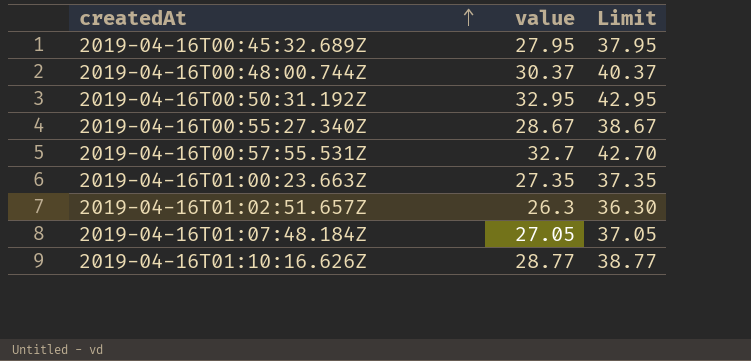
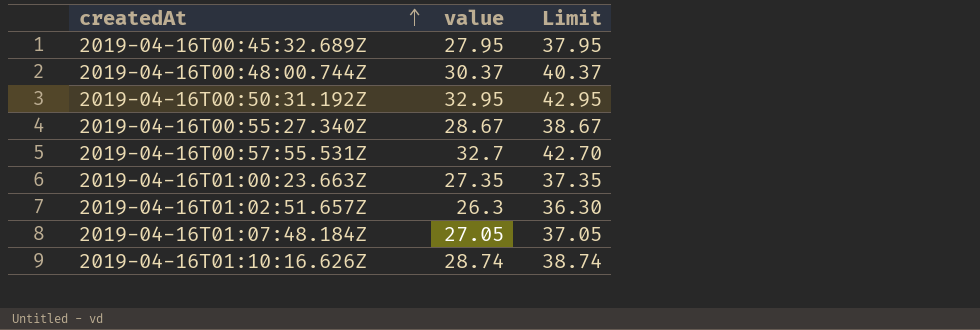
2019-04-16T01:10:16.626Z | value: 28.77 -> 28.74
2019-04-16T01:10:16.626Z | Limit: 38.77 -> 38.74

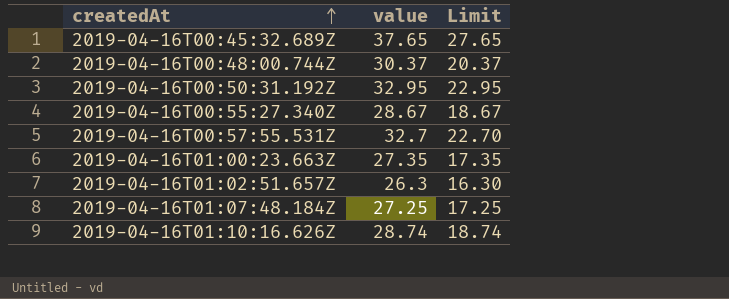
column Limit | formula: [value] + 10 -> [value] - 10
2019-04-16T00:45:32.689Z | value: 27.95 -> 37.65
2019-04-16T01:07:48.184Z | value: 27.05 -> 27.25

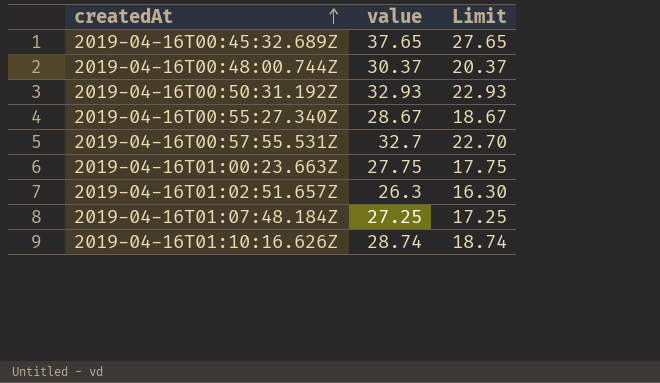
2019-04-16T00:50:31.192Z | value: 32.95 -> 32.93
2019-04-16T00:50:31.192Z | Limit: 22.95 -> 22.93
2019-04-16T01:00:23.663Z | value: 27.35 -> 27.75
2019-04-16T01:00:23.663Z | Limit: 17.35 -> 17.75

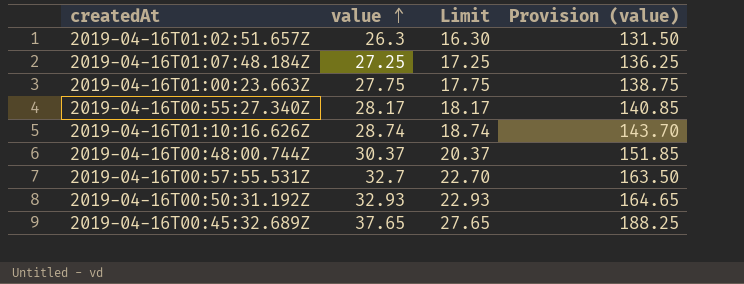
row order: createdAt ascending -> value ascending
column Provision (value) | formula: none -> [value] * 5
2019-04-16T00:55:27.340Z | value: 28.67 -> 28.17
2019-04-16T00:55:27.340Z | Limit: 18.67 -> 18.17

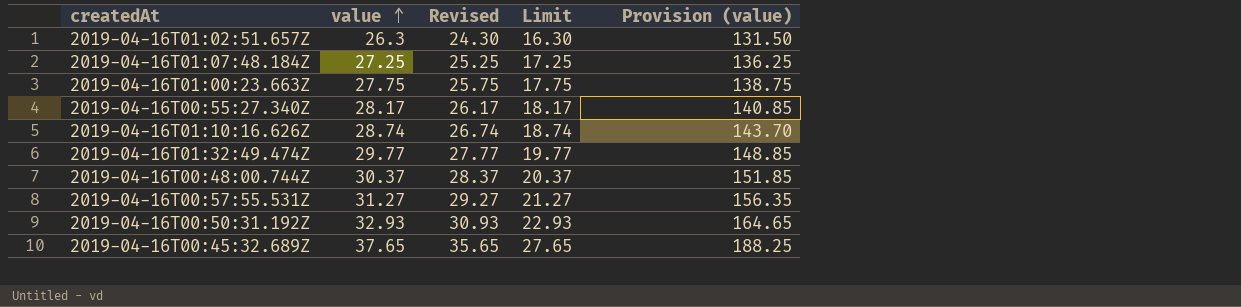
column Revised | formula: none -> [value] - 2
row 2019-04-16T01:32:49.474Z: none -> 29.77 | 27.77 | 19.77 | 148.85
2019-04-16T00:57:55.531Z | value: 32.7 -> 31.27
2019-04-16T00:57:55.531Z | Limit: 22.70 -> 21.27
2019-04-16T00:57:55.531Z | Provision (value): 163.50 -> 156.35

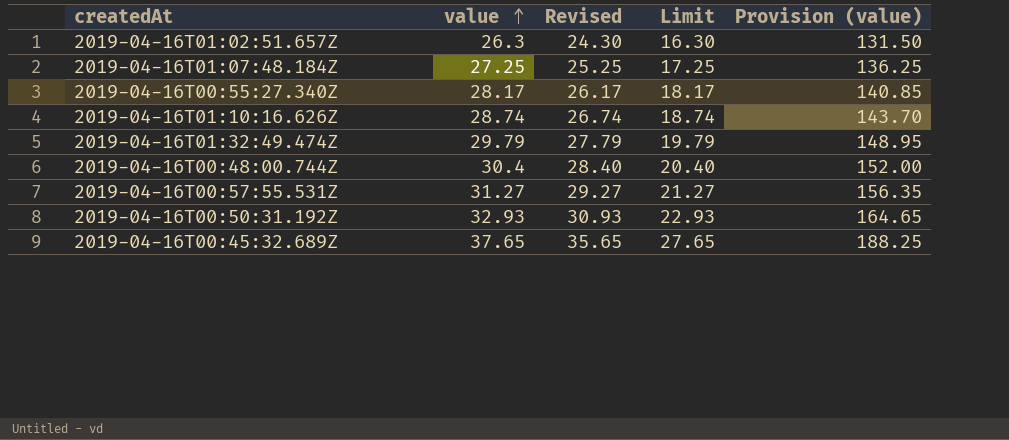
row 2019-04-16T01:00:23.663Z: 27.75 | 25.75 | 17.75 | 138.75 -> none
2019-04-16T01:32:49.474Z | value: 29.77 -> 29.79
2019-04-16T01:32:49.474Z | Revised: 27.77 -> 27.79
2019-04-16T01:32:49.474Z | Limit: 19.77 -> 19.79
2019-04-16T01:32:49.474Z | Provision (value): 148.85 -> 148.95
2019-04-16T00:48:00.744Z | value: 30.37 -> 30.4
2019-04-16T00:48:00.744Z | Revised: 28.37 -> 28.40
2019-04-16T00:48:00.744Z | Limit: 20.37 -> 20.40
2019-04-16T00:48:00.744Z | Provision (value): 151.85 -> 152.00

